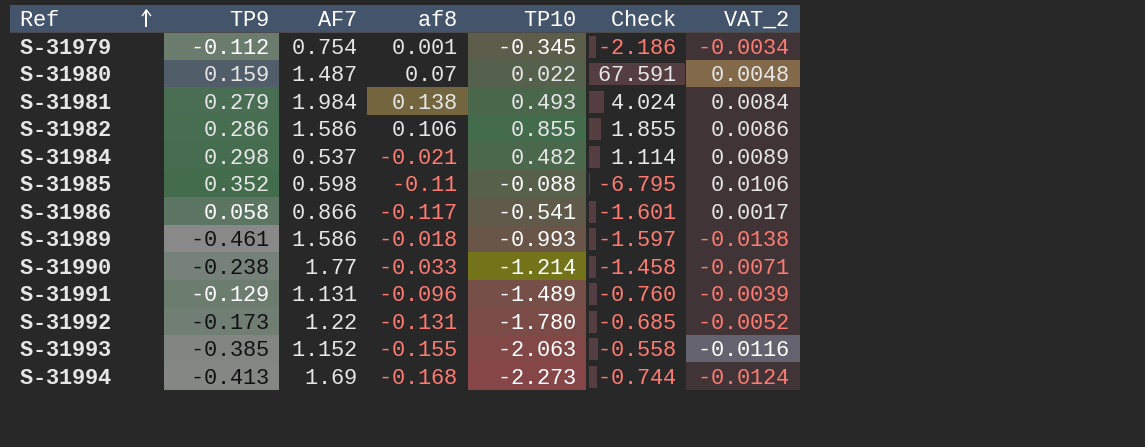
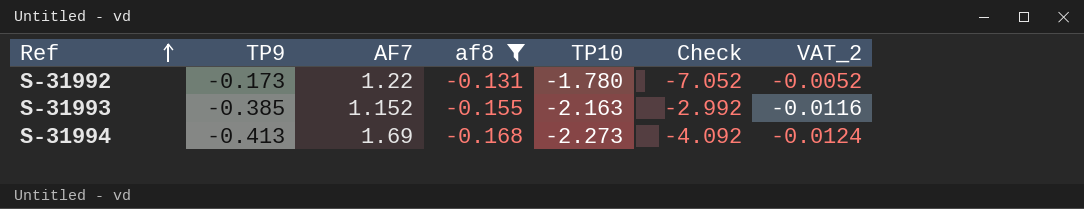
filter: none -> af8 <= -0.131
column Check | formula: [AF7] / [TP10] -> [AF7] / [TP9]
S-31993 | TP10: -2.063 -> -2.163

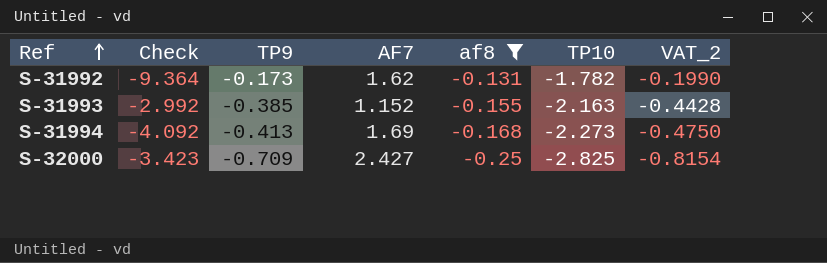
column Check | position: 6 -> 2
column VAT_2 | formula: [TP9] * 0.03 -> [TP9] * 1.15
S-31992 | Check: -7.052 -> -9.364
S-31992 | AF7: 1.22 -> 1.62
S-31992 | TP10: -1.780 -> -1.782
row S-32000: none -> -3.423 | -0.709 | 2.427 | -0.25 | -2.825 | -0.8154

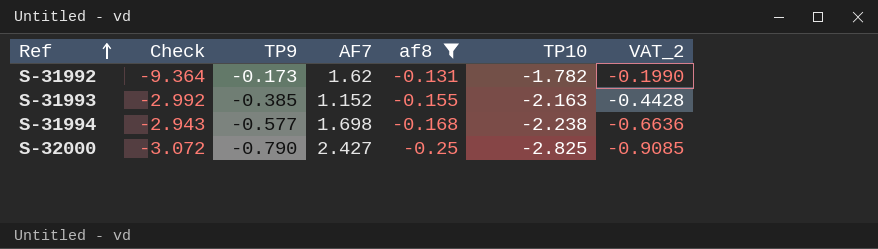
S-31994 | Check: -4.092 -> -2.943
S-31994 | TP9: -0.413 -> -0.577
S-31994 | AF7: 1.69 -> 1.698
S-31994 | TP10: -2.273 -> -2.238
S-31994 | VAT_2: -0.4750 -> -0.6636
S-32000 | Check: -3.423 -> -3.072
S-32000 | TP9: -0.709 -> -0.790
S-32000 | VAT_2: -0.8154 -> -0.9085

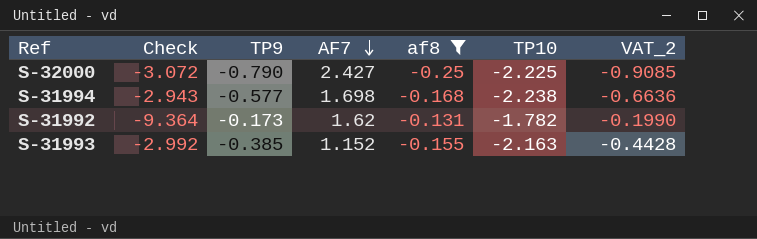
row order: Ref ascending -> AF7 descending
S-32000 | TP10: -2.825 -> -2.225

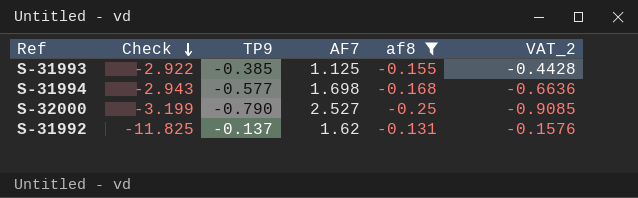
row order: AF7 descending -> Check descending
column TP10 | position: 6 -> none
S-31993 | Check: -2.992 -> -2.922
S-31993 | AF7: 1.152 -> 1.125
S-32000 | Check: -3.072 -> -3.199
S-32000 | AF7: 2.427 -> 2.527
S-31992 | Check: -9.364 -> -11.825
S-31992 | TP9: -0.173 -> -0.137
S-31992 | VAT_2: -0.1990 -> -0.1576

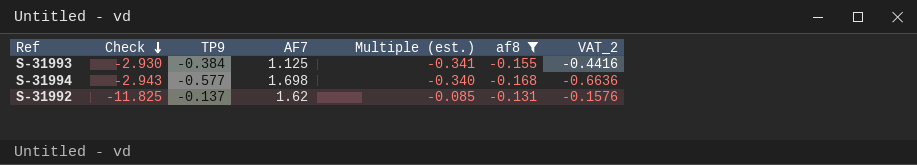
column Multiple (est.) | formula: none -> [TP9] / [AF7]
row S-32000: -3.199 | -0.790 | 2.527 | -0.25 | -0.9085 -> none
S-31993 | Check: -2.922 -> -2.930
S-31993 | TP9: -0.385 -> -0.384
S-31993 | VAT_2: -0.4428 -> -0.4416

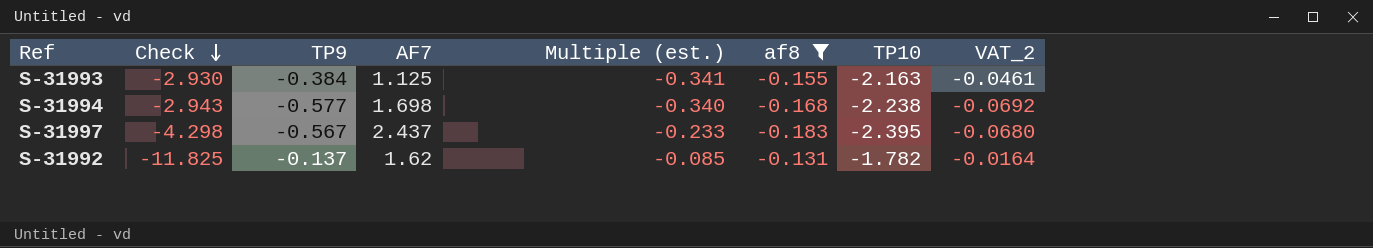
column TP10 | position: none -> 7
column VAT_2 | formula: [TP9] * 1.15 -> [TP9] * 0.12
row S-31997: none -> -4.298 | -0.567 | 2.437 | -0.233 | -0.183 | -2.395 | -0.0680

